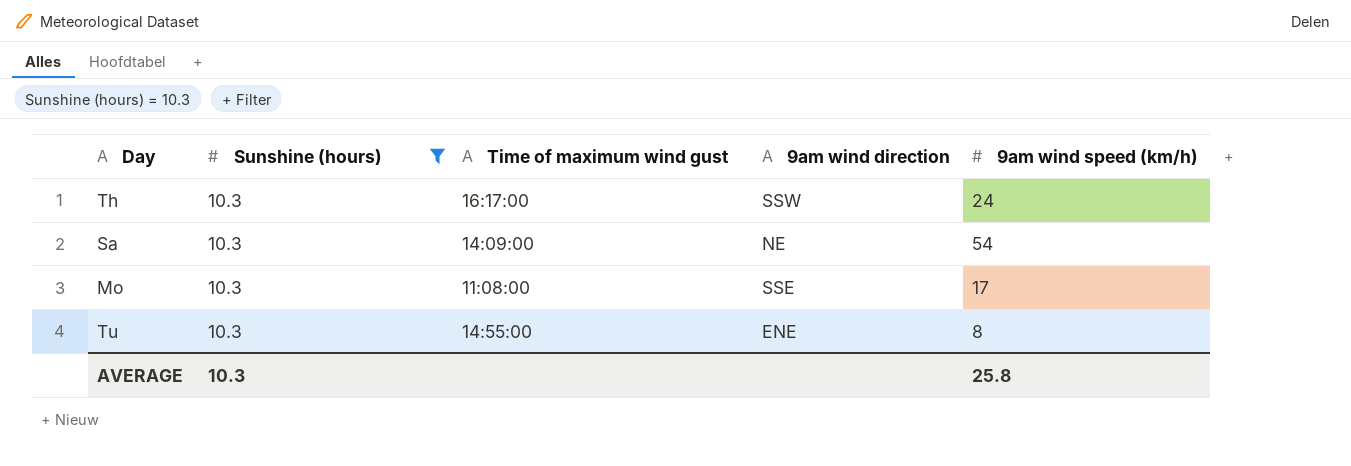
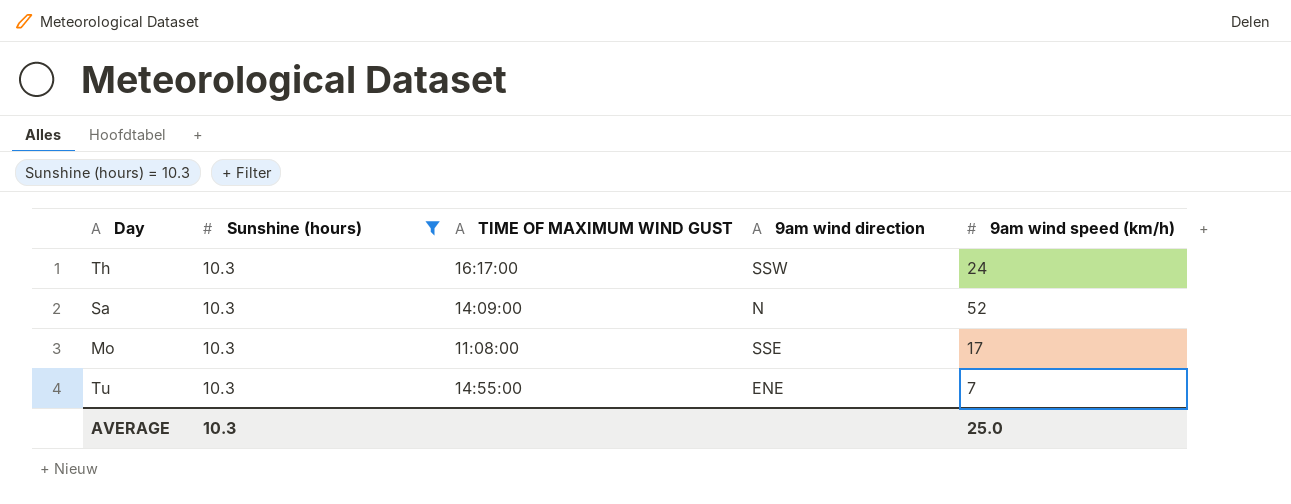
column name: Time of maximum wind gust -> TIME OF MAXIMUM WIND GUST
Sa | 9am wind direction: NE -> N
Sa | 9am wind speed (km/h): 54 -> 52
Tu | 9am wind speed (km/h): 8 -> 7
AVERAGE | 9am wind speed (km/h): 25.8 -> 25.0

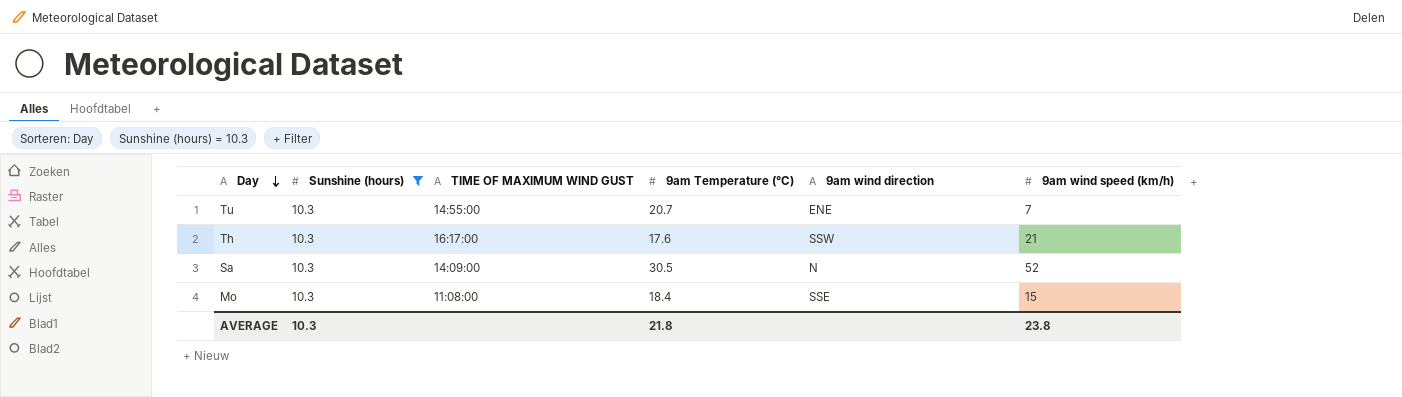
row order: none -> Day descending
column 9am Temperature (°C) | position: none -> 4
Th | 9am wind speed (km/h): 24 -> 21
Mo | 9am wind speed (km/h): 17 -> 15
AVERAGE | 9am wind speed (km/h): 25.0 -> 23.8

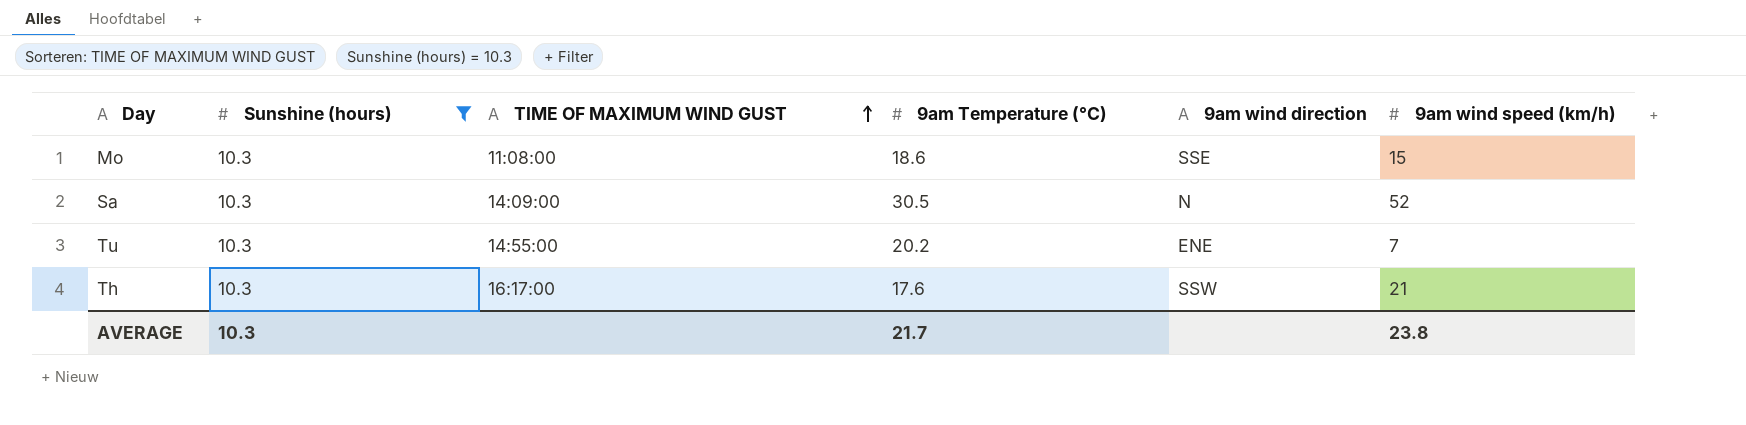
row order: Day descending -> TIME OF MAXIMUM WIND GUST ascending
Mo | 9am Temperature (°C): 18.4 -> 18.6
Tu | 9am Temperature (°C): 20.7 -> 20.2
AVERAGE | 9am Temperature (°C): 21.8 -> 21.7

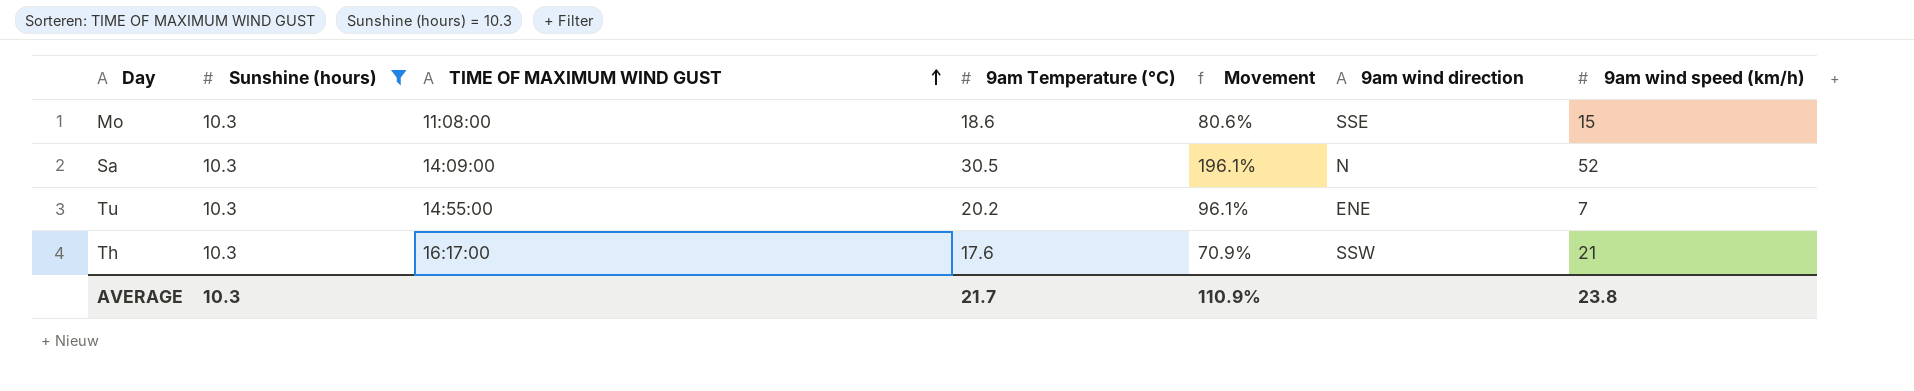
column Movement | formula: none -> ([9am Temperature (°C)] - [Sunshine (hours)]) / [Sunshine (hours)]

